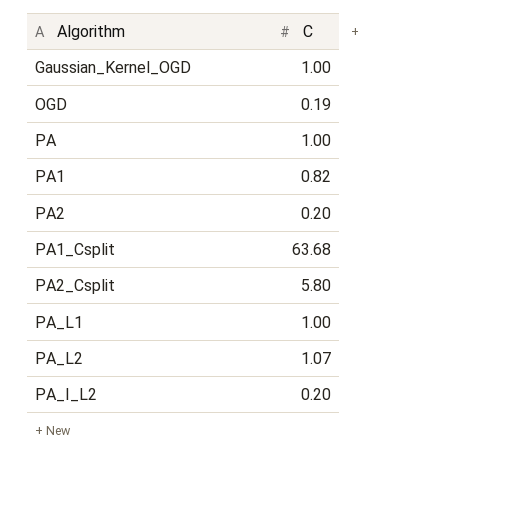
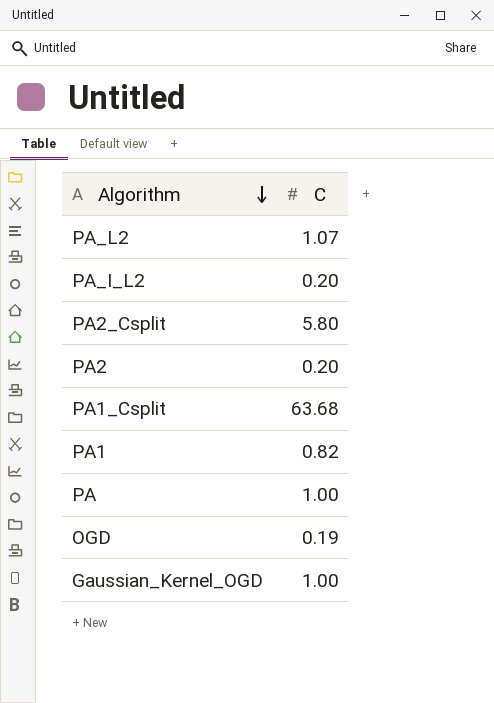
row order: none -> Algorithm descending
row PA_L1: 1.00 -> none

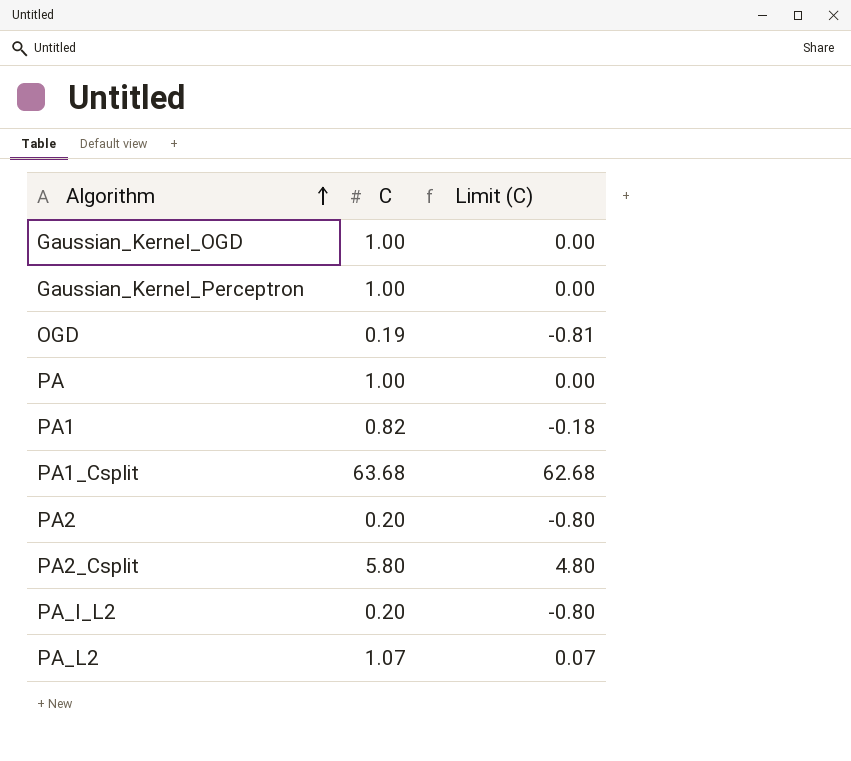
row order: Algorithm descending -> Algorithm ascending
column Limit (C) | formula: none -> [C] - 1
row Gaussian_Kernel_Perceptron: none -> 1.00 | 0.00

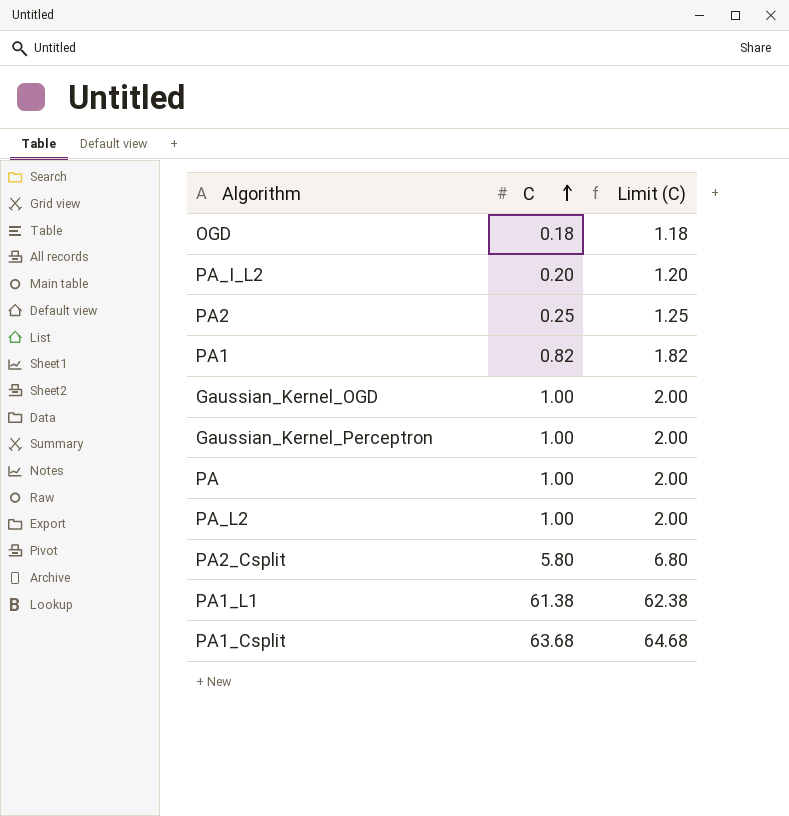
row order: Algorithm ascending -> C ascending
column Limit (C) | formula: [C] - 1 -> [C] + 1
OGD | C: 0.19 -> 0.18
PA2 | C: 0.20 -> 0.25
PA_L2 | C: 1.07 -> 1.00
row PA1_L1: none -> 61.38 | 62.38

